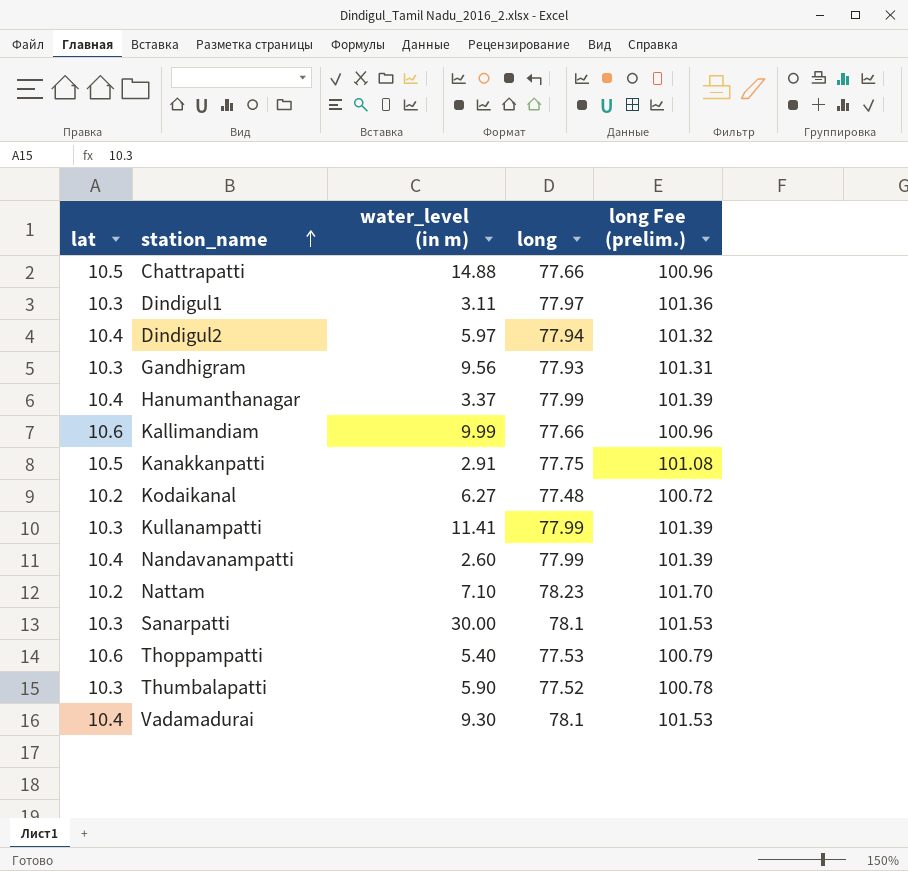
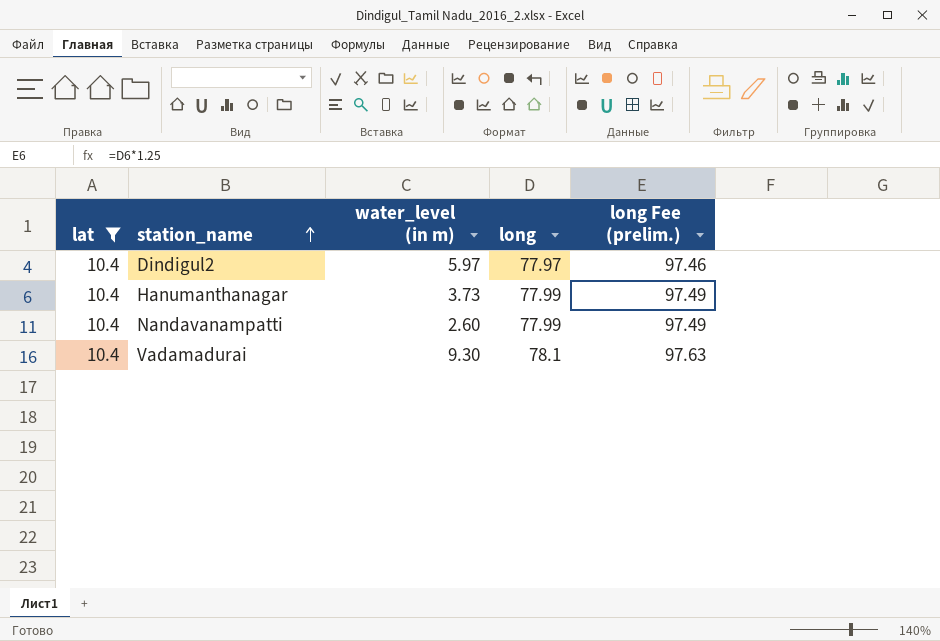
filter: none -> lat = 10.4
column long Fee (prelim.) | formula: [long] * 1.3 -> [long] * 1.25
Dindigul2 | long: 77.94 -> 77.97
Hanumanthanagar | water_level (in m): 3.37 -> 3.73

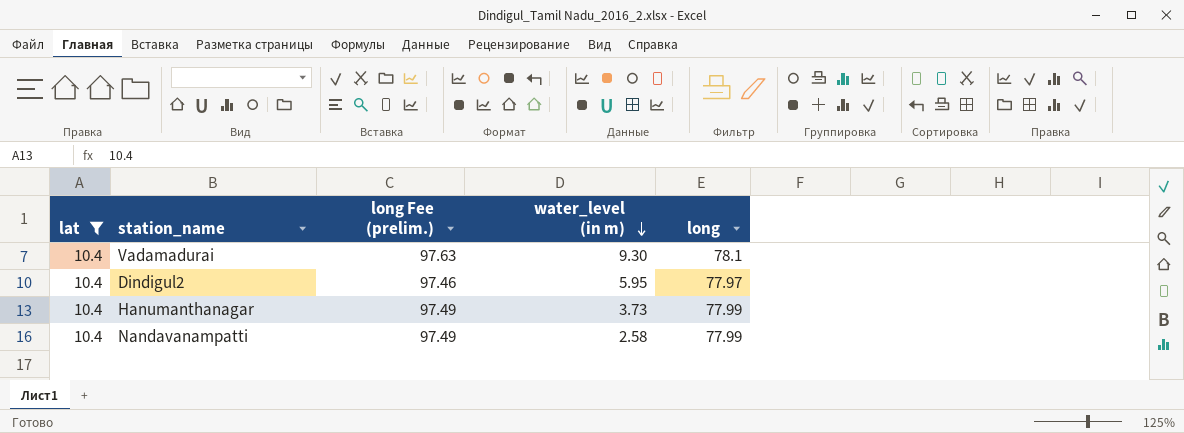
row order: station_name ascending -> water_level (in m) descending
column long Fee (prelim.) | position: 5 -> 3
Dindigul2 | water_level (in m): 5.97 -> 5.95
Nandavanampatti | water_level (in m): 2.60 -> 2.58

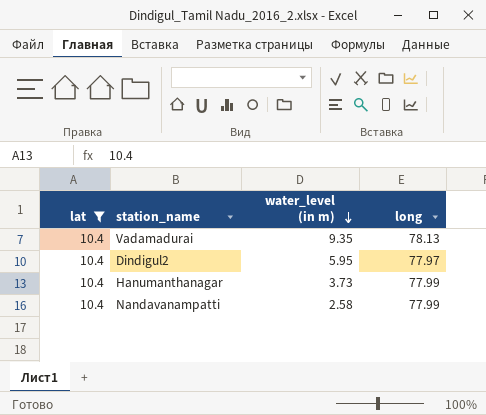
column long Fee (prelim.) | formula: [long] * 1.25 -> none
Vadamadurai | water_level (in m): 9.30 -> 9.35
Vadamadurai | long: 78.1 -> 78.13

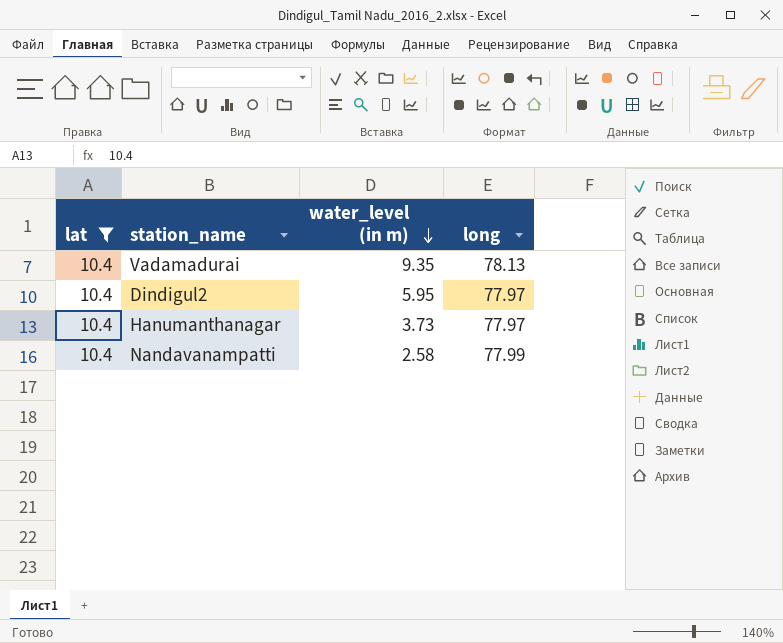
Hanumanthanagar | long: 77.99 -> 77.97

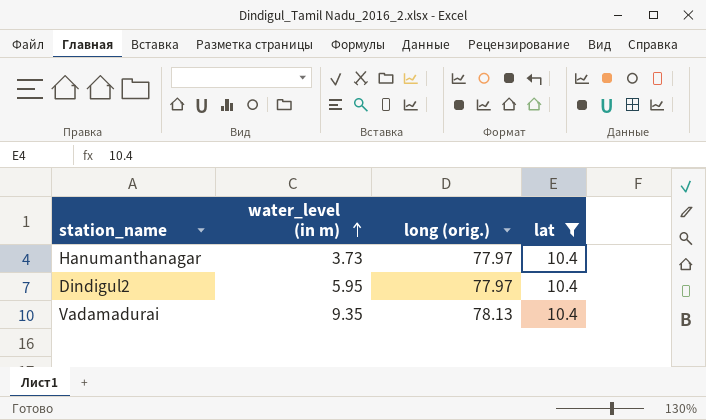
row order: water_level (in m) descending -> water_level (in m) ascending
column name: long -> long (orig.)
column lat | position: 1 -> 4
row Nandavanampatti: 10.4 | 2.58 | 77.99 -> none

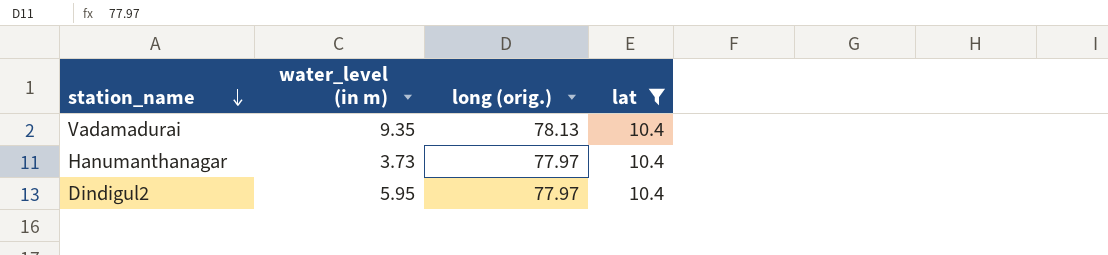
row order: water_level (in m) ascending -> station_name descending

